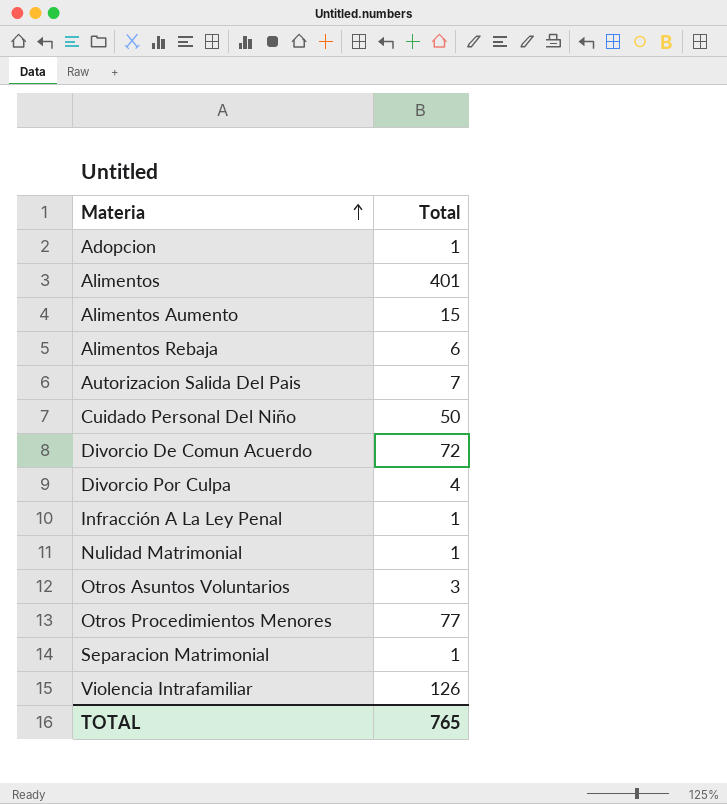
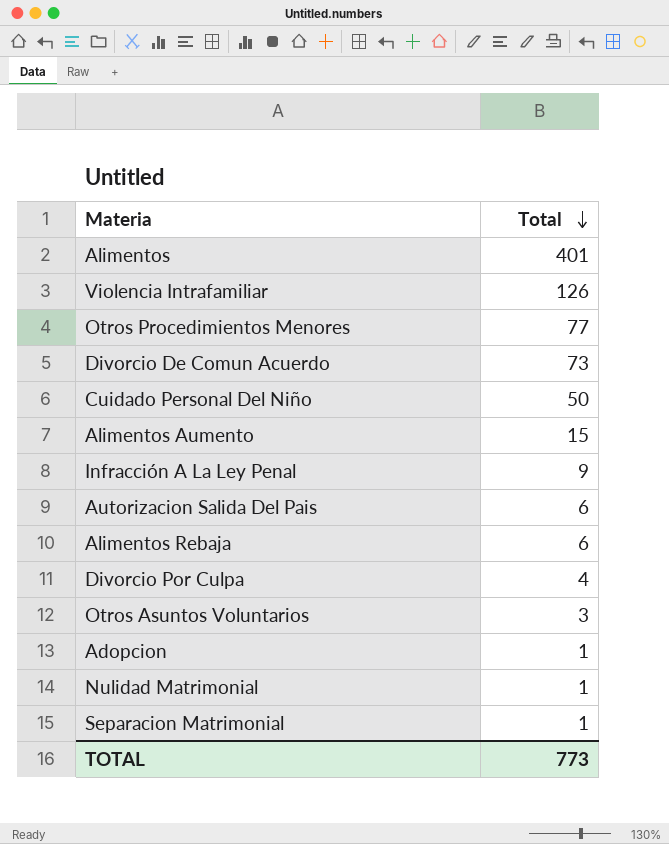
row order: Materia ascending -> Total descending
Divorcio De Comun Acuerdo | Total: 72 -> 73
Infracción A La Ley Penal | Total: 1 -> 9
Autorizacion Salida Del Pais | Total: 7 -> 6
TOTAL | Total: 765 -> 773

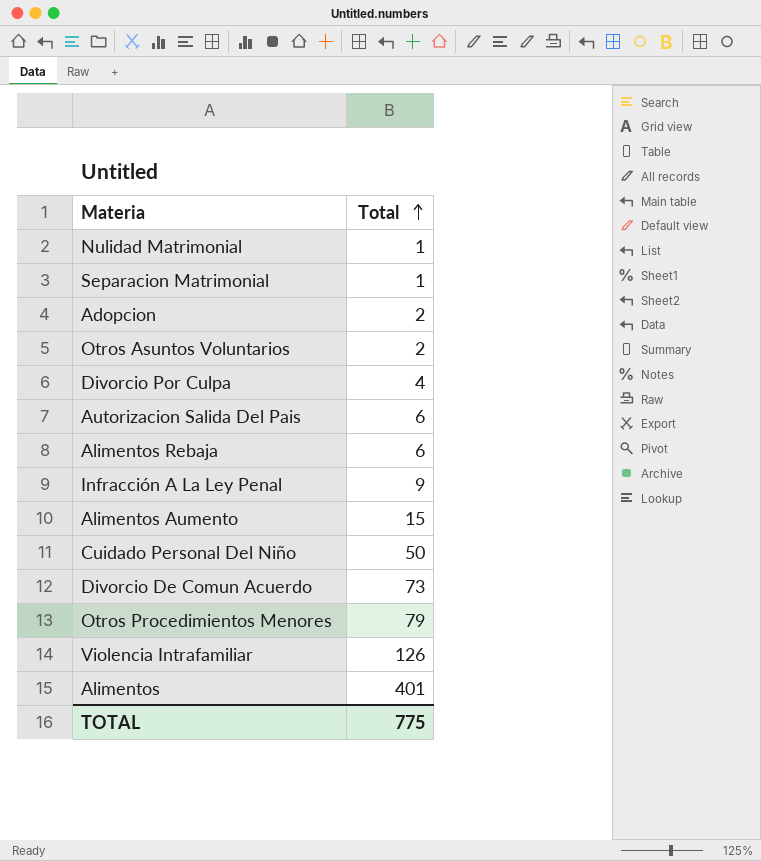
row order: Total descending -> Total ascending
Adopcion | Total: 1 -> 2
Otros Asuntos Voluntarios | Total: 3 -> 2
Otros Procedimientos Menores | Total: 77 -> 79
TOTAL | Total: 773 -> 775

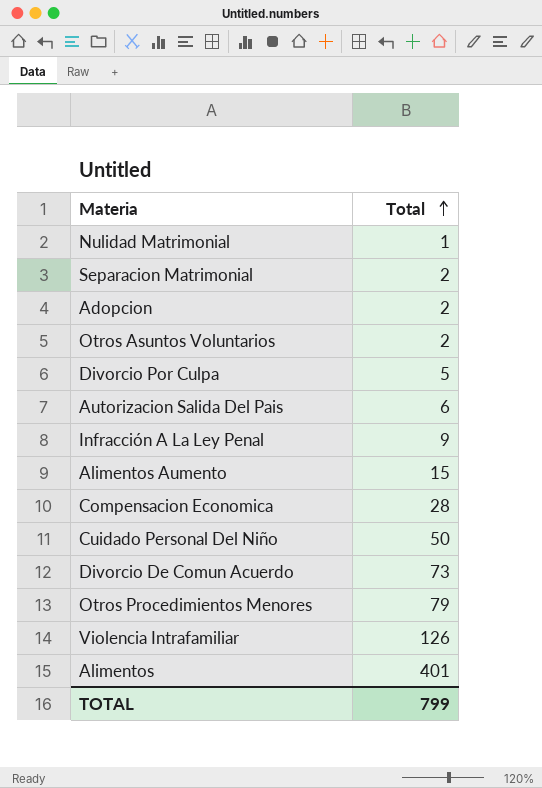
row Alimentos Rebaja: 6 -> none
Separacion Matrimonial | Total: 1 -> 2
Divorcio Por Culpa | Total: 4 -> 5
row Compensacion Economica: none -> 28
TOTAL | Total: 775 -> 799

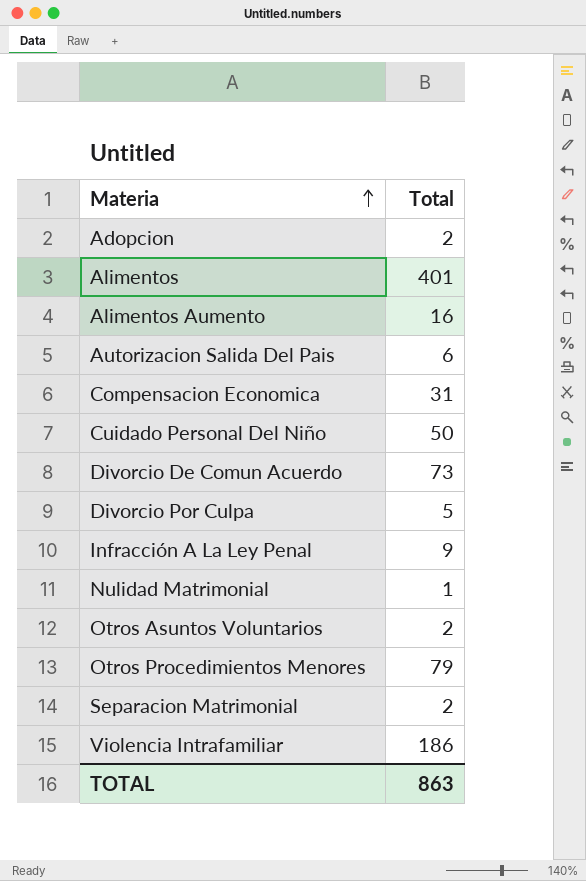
row order: Total ascending -> Materia ascending
Alimentos Aumento | Total: 15 -> 16
Compensacion Economica | Total: 28 -> 31
Violencia Intrafamiliar | Total: 126 -> 186
TOTAL | Total: 799 -> 863

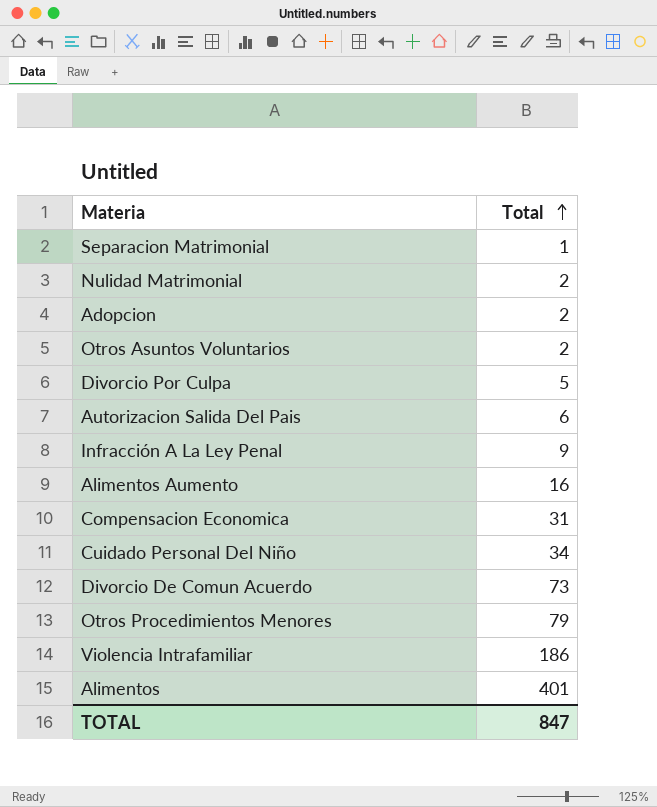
row order: Materia ascending -> Total ascending
Separacion Matrimonial | Total: 2 -> 1
Nulidad Matrimonial | Total: 1 -> 2
Cuidado Personal Del Niño | Total: 50 -> 34
TOTAL | Total: 863 -> 847

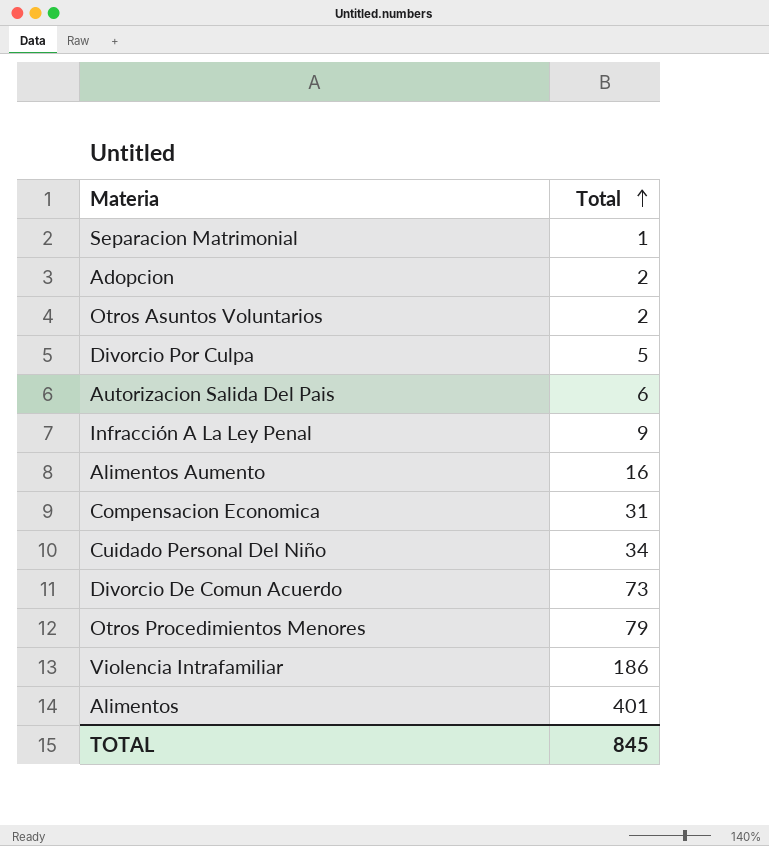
row Nulidad Matrimonial: 2 -> none
TOTAL | Total: 847 -> 845

